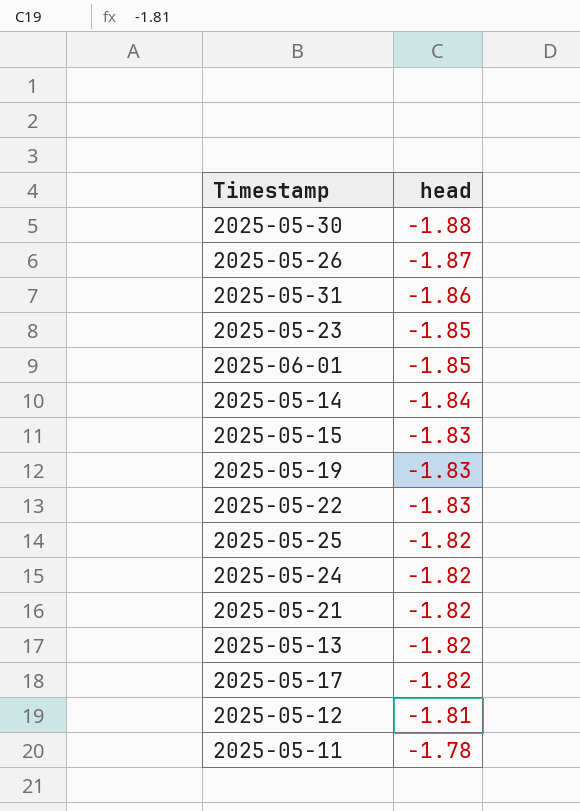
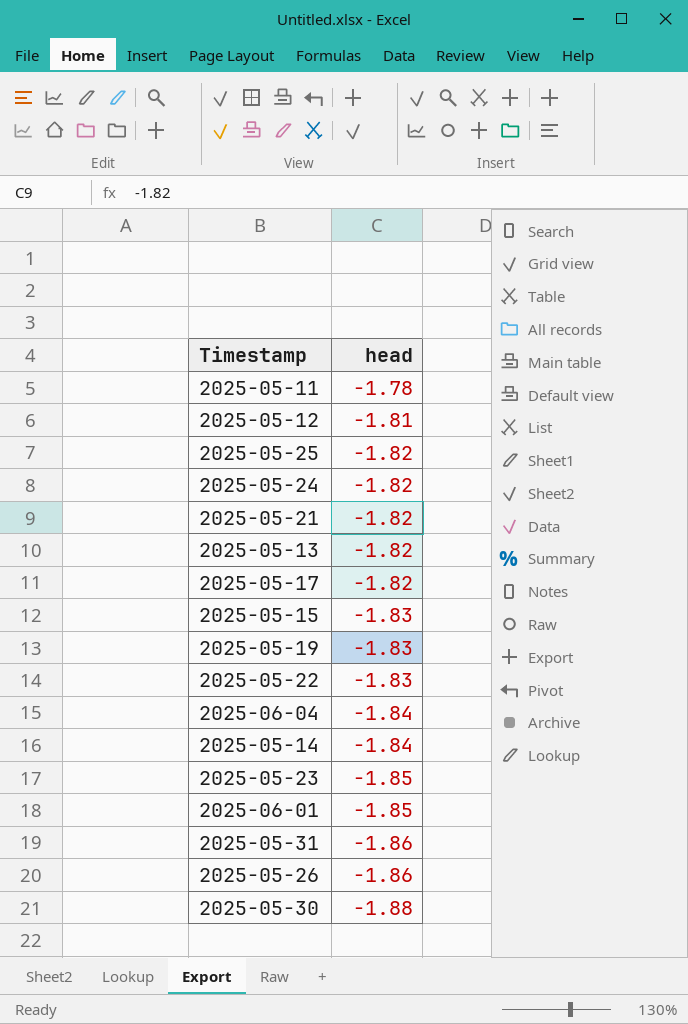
row order: head ascending -> head descending
row 2025-06-04: none -> -1.84
2025-05-26 | head: -1.87 -> -1.86

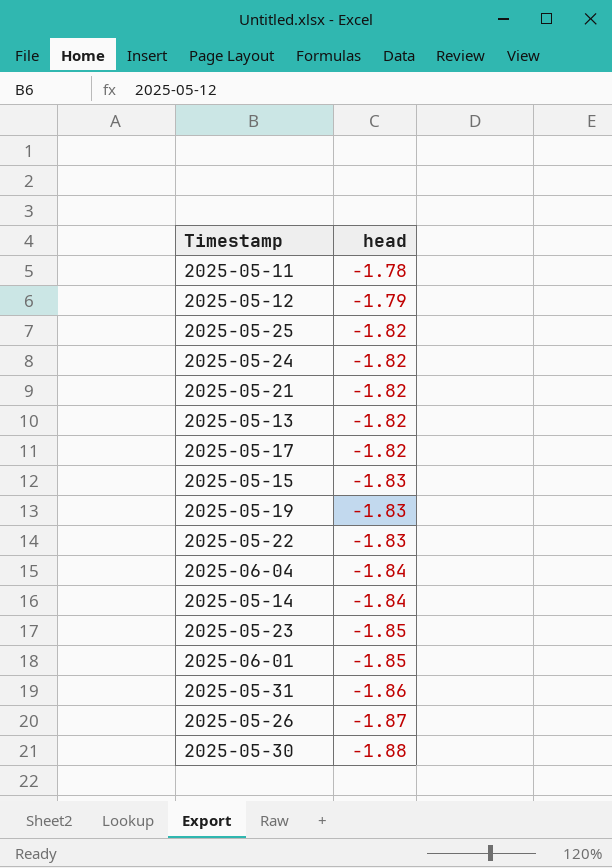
2025-05-12 | head: -1.81 -> -1.79
2025-05-26 | head: -1.86 -> -1.87

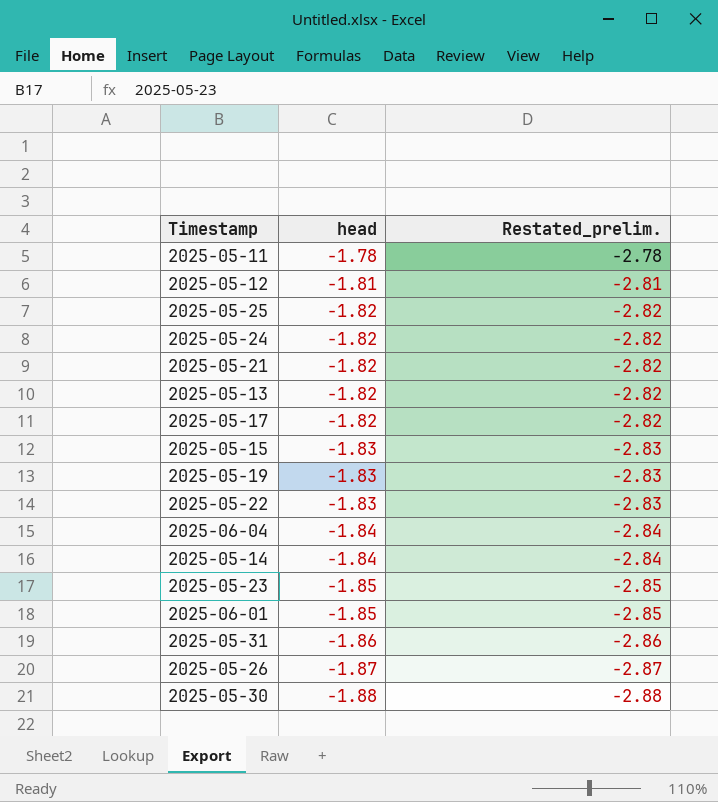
column Restated_prelim. | formula: none -> [head] - 1
2025-05-12 | head: -1.79 -> -1.81

